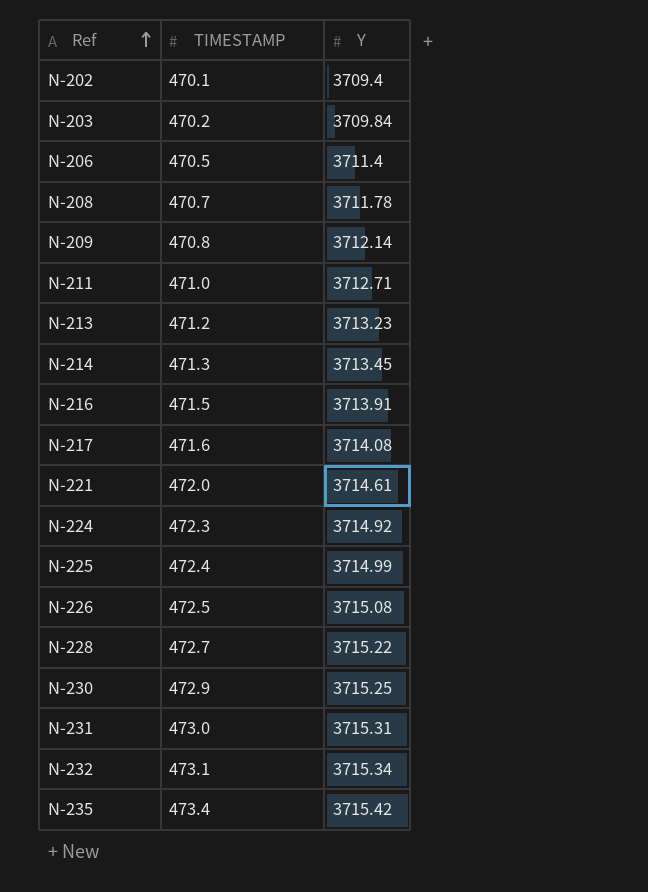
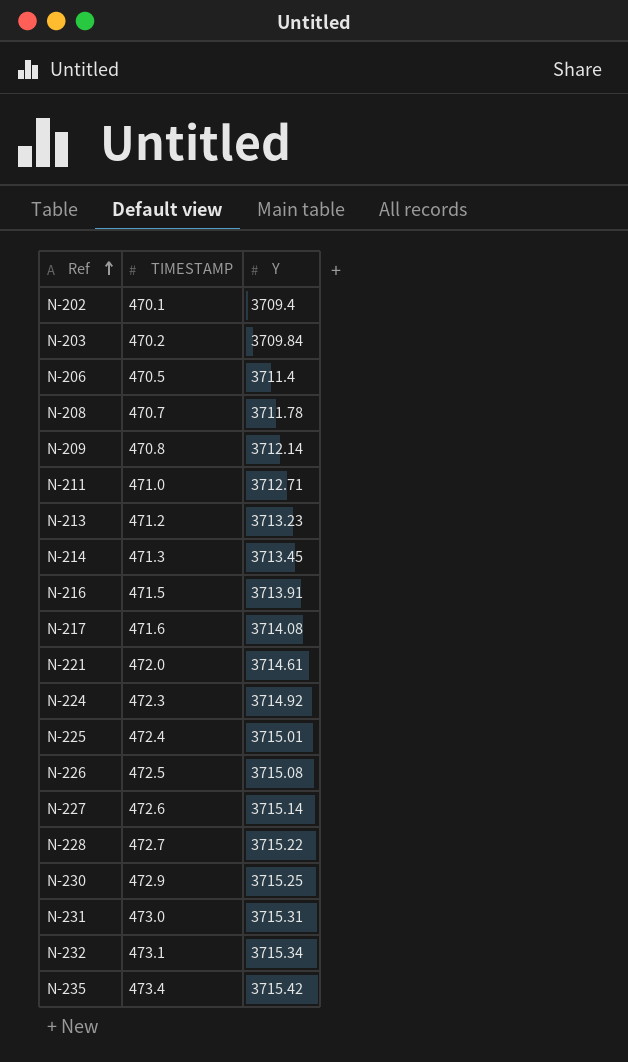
N-225 | Y: 3714.99 -> 3715.01
row N-227: none -> 472.6 | 3715.14

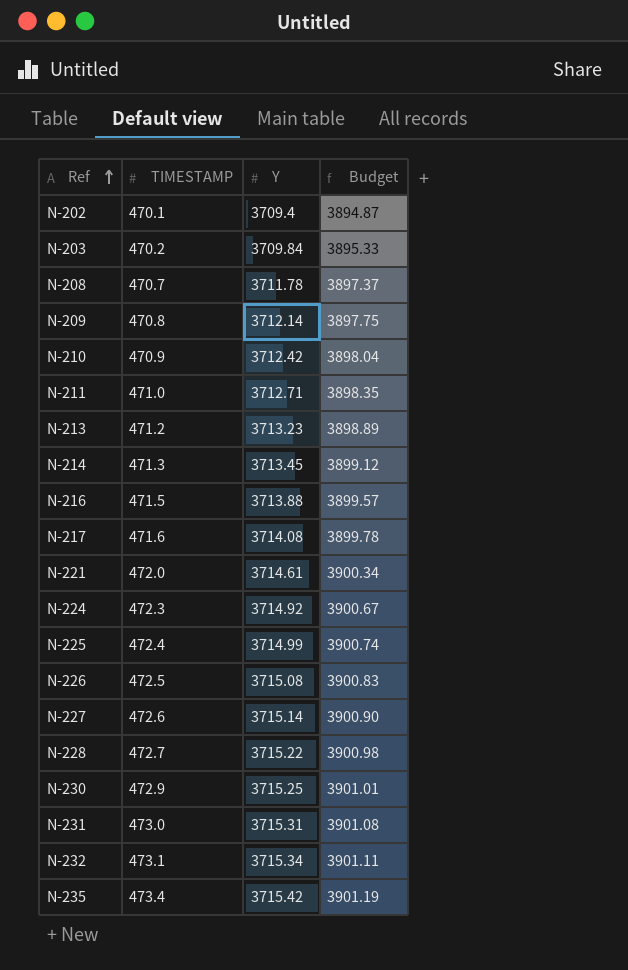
column Budget | formula: none -> [Y] * 1.05
row N-206: 470.5 | 3711.4 -> none
row N-210: none -> 470.9 | 3712.42 | 3898.04
N-216 | Y: 3713.91 -> 3713.88
N-225 | Y: 3715.01 -> 3714.99

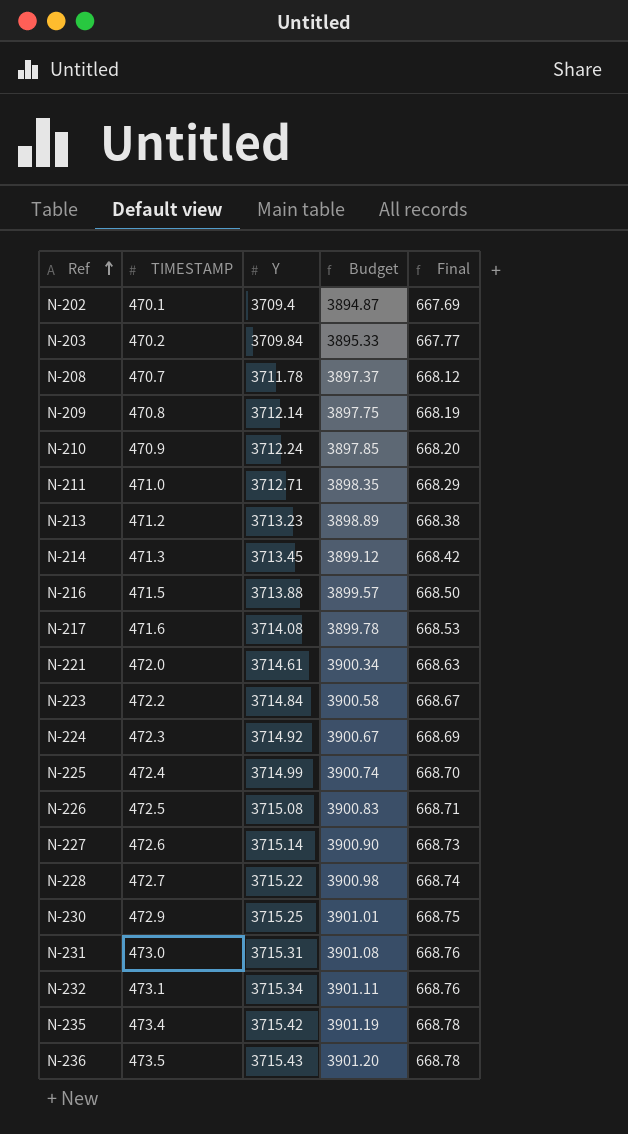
column Final | formula: none -> [Y] * 0.18
N-210 | Y: 3712.42 -> 3712.24
N-210 | Budget: 3898.04 -> 3897.85
row N-223: none -> 472.2 | 3714.84 | 3900.58 | 668.67
row N-236: none -> 473.5 | 3715.43 | 3901.20 | 668.78

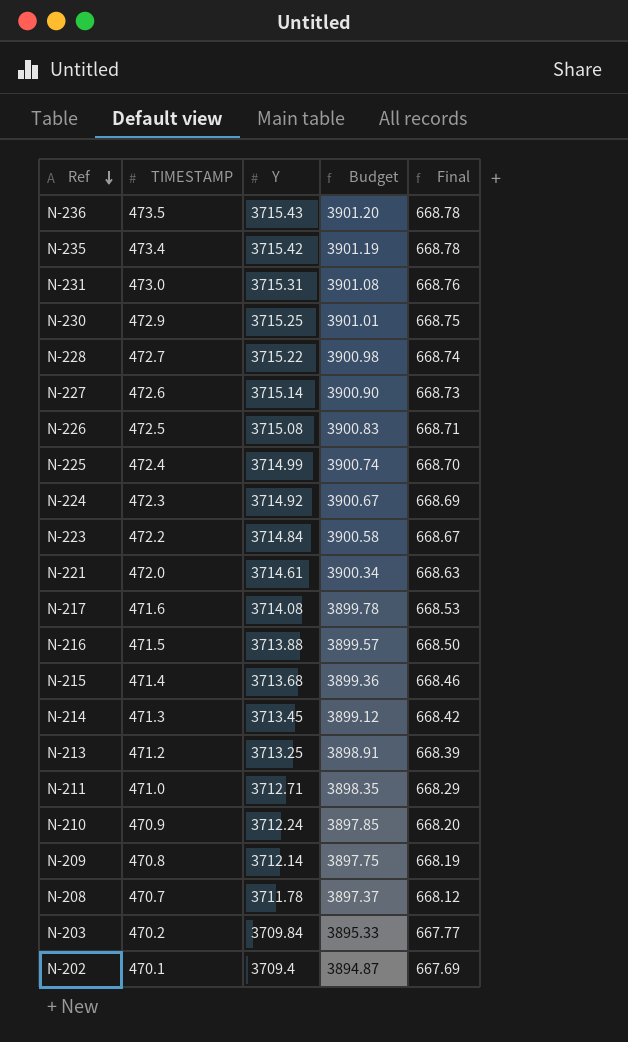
row order: Ref ascending -> Ref descending
row N-232: 473.1 | 3715.34 | 3901.11 | 668.76 -> none
row N-215: none -> 471.4 | 3713.68 | 3899.36 | 668.46
N-213 | Y: 3713.23 -> 3713.25
N-213 | Budget: 3898.89 -> 3898.91
N-213 | Final: 668.38 -> 668.39

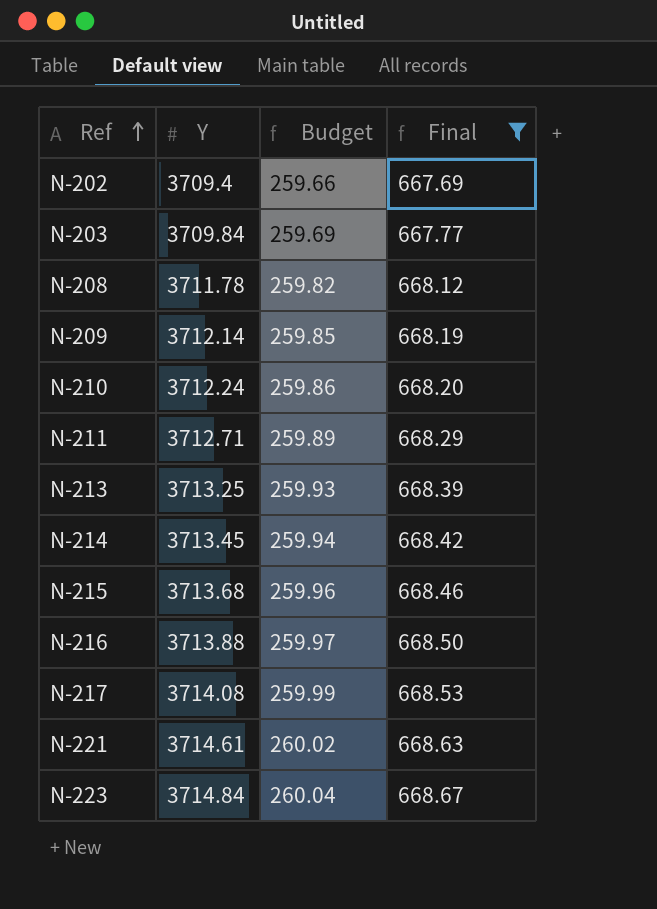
filter: none -> Final <= 668.67
row order: Ref descending -> Ref ascending
column TIMESTAMP | position: 2 -> none
column Budget | formula: [Y] * 1.05 -> [Y] * 0.07

